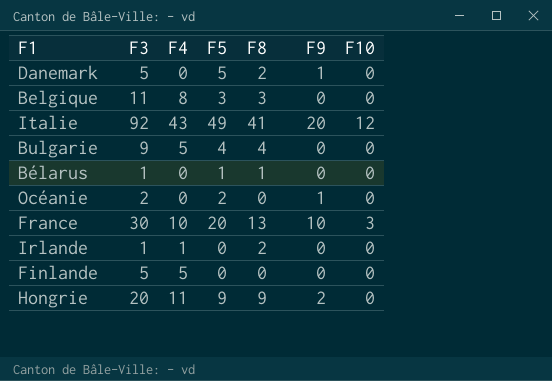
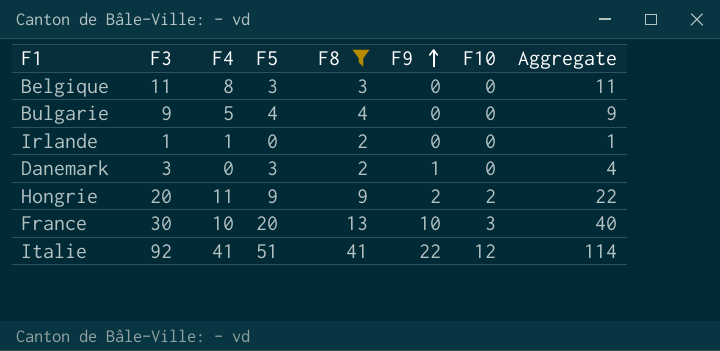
filter: none -> F8 >= 2
row order: none -> F9 ascending
column Aggregate | formula: none -> [F3] + [F9]
Danemark | F3: 5 -> 3
Danemark | F5: 5 -> 3
Hongrie | F10: 0 -> 2
Italie | F4: 43 -> 41
Italie | F5: 49 -> 51
Italie | F9: 20 -> 22

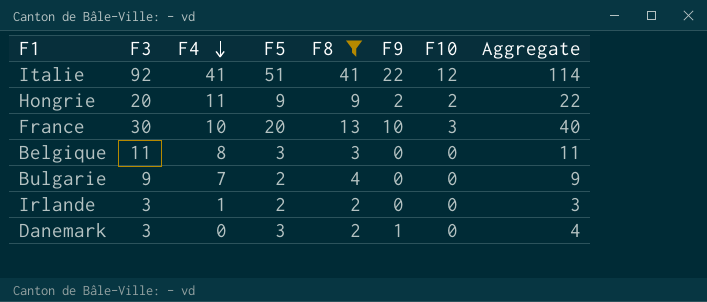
row order: F9 ascending -> F4 descending
Bulgarie | F4: 5 -> 7
Bulgarie | F5: 4 -> 2
Irlande | F3: 1 -> 3
Irlande | F5: 0 -> 2
Irlande | Aggregate: 1 -> 3

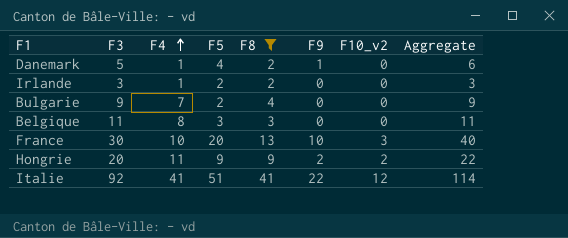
row order: F4 descending -> F4 ascending
column name: F10 -> F10_v2
Danemark | F3: 3 -> 5
Danemark | F4: 0 -> 1
Danemark | F5: 3 -> 4
Danemark | Aggregate: 4 -> 6

